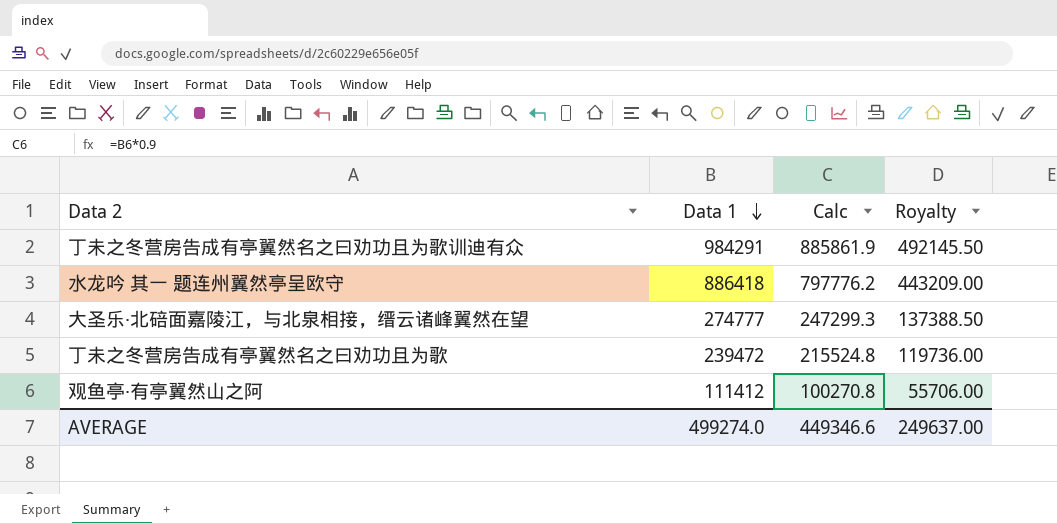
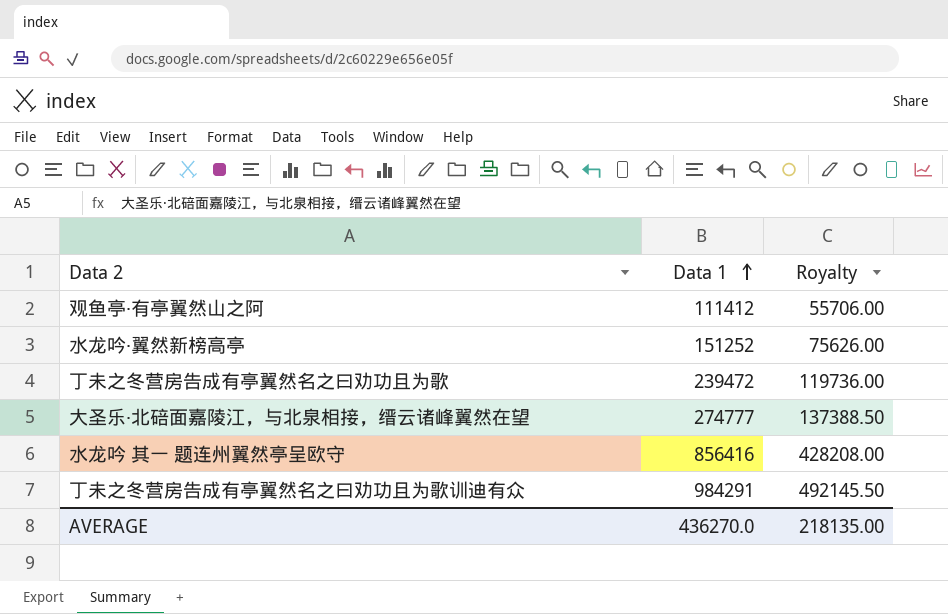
row order: Data 1 descending -> Data 1 ascending
column Calc | formula: [Data 1] * 0.9 -> none
row 水龙吟·翼然新榜高亭: none -> 151252 | 75626.00
水龙吟 其一 题连州翼然亭呈欧守 | Data 1: 886418 -> 856416
水龙吟 其一 题连州翼然亭呈欧守 | Royalty: 443209.00 -> 428208.00
AVERAGE | Data 1: 499274.0 -> 436270.0
AVERAGE | Royalty: 249637.00 -> 218135.00

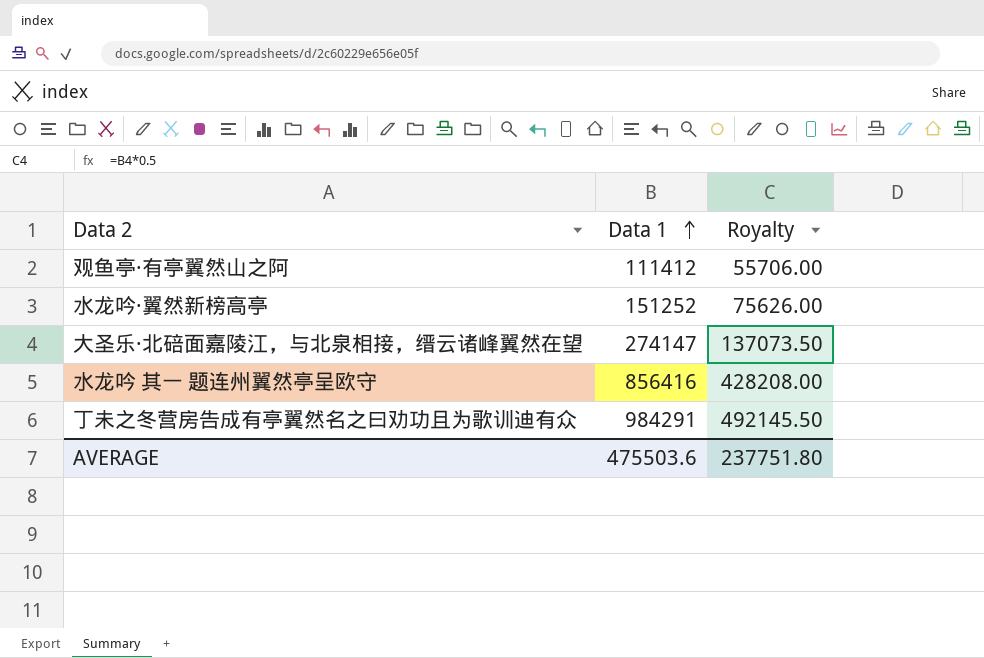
row 丁未之冬营房告成有亭翼然名之曰劝功且为歌: 239472 | 119736.00 -> none
大圣乐·北碚面嘉陵江，与北泉相接，缙云诸峰翼然在望 | Data 1: 274777 -> 274147
大圣乐·北碚面嘉陵江，与北泉相接，缙云诸峰翼然在望 | Royalty: 137388.50 -> 137073.50
AVERAGE | Data 1: 436270.0 -> 475503.6
AVERAGE | Royalty: 218135.00 -> 237751.80

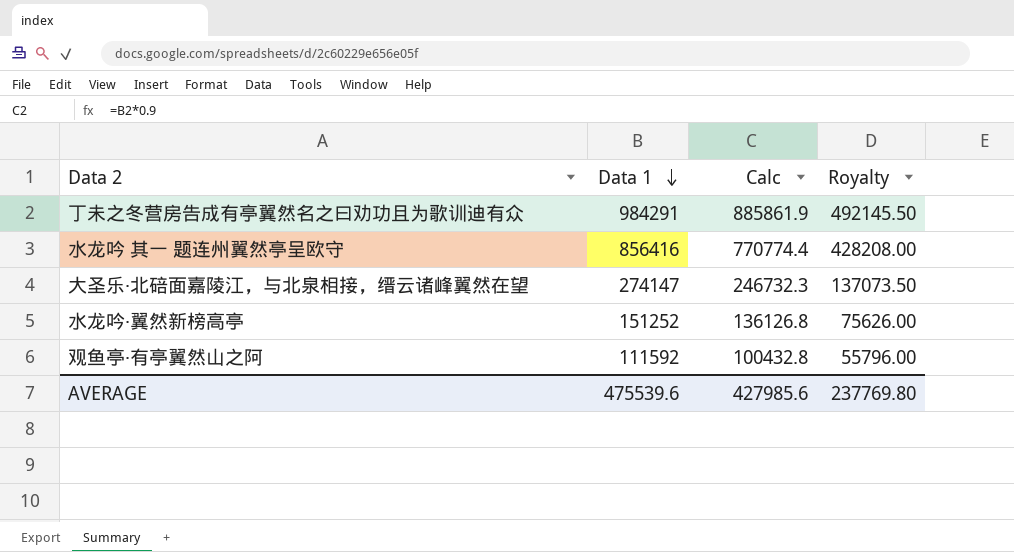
row order: Data 1 ascending -> Data 1 descending
column Calc | formula: none -> [Data 1] * 0.9
观鱼亭·有亭翼然山之阿 | Data 1: 111412 -> 111592
观鱼亭·有亭翼然山之阿 | Royalty: 55706.00 -> 55796.00
AVERAGE | Data 1: 475503.6 -> 475539.6
AVERAGE | Royalty: 237751.80 -> 237769.80

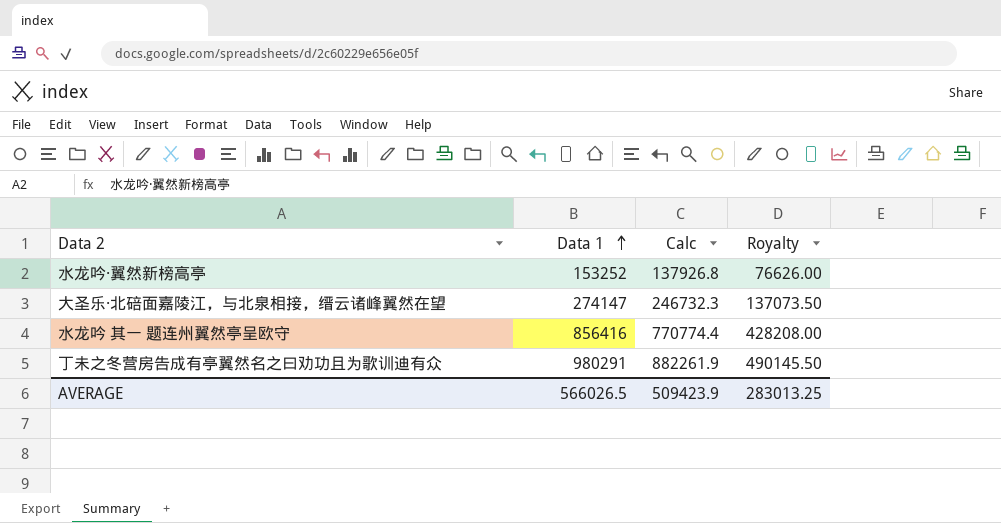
row order: Data 1 descending -> Data 1 ascending
row 观鱼亭·有亭翼然山之阿: 111592 | 100432.8 | 55796.00 -> none
水龙吟·翼然新榜高亭 | Data 1: 151252 -> 153252
水龙吟·翼然新榜高亭 | Calc: 136126.8 -> 137926.8
水龙吟·翼然新榜高亭 | Royalty: 75626.00 -> 76626.00
丁未之冬营房告成有亭翼然名之曰劝功且为歌训迪有众 | Data 1: 984291 -> 980291
丁未之冬营房告成有亭翼然名之曰劝功且为歌训迪有众 | Calc: 885861.9 -> 882261.9
丁未之冬营房告成有亭翼然名之曰劝功且为歌训迪有众 | Royalty: 492145.50 -> 490145.50
AVERAGE | Data 1: 475539.6 -> 566026.5
AVERAGE | Calc: 427985.6 -> 509423.9
AVERAGE | Royalty: 237769.80 -> 283013.25

